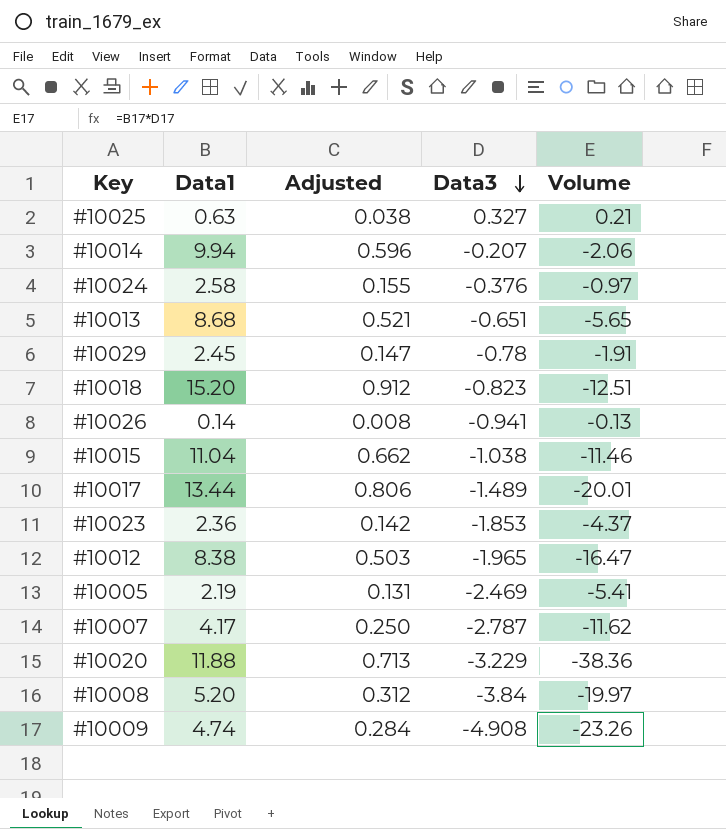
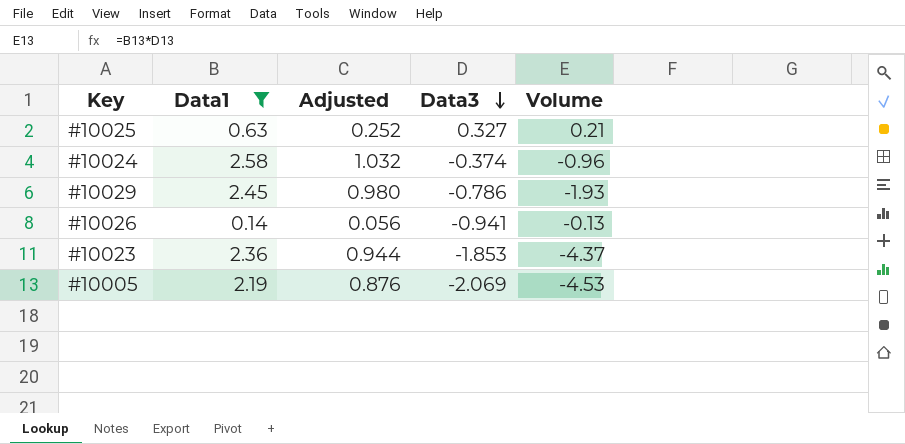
filter: none -> Data1 <= 2.58
column Adjusted | formula: [Data1] * 0.06 -> [Data1] * 0.4
#10024 | Data3: -0.376 -> -0.374
#10024 | Volume: -0.97 -> -0.96
#10029 | Data3: -0.78 -> -0.786
#10029 | Volume: -1.91 -> -1.93
#10005 | Data3: -2.469 -> -2.069
#10005 | Volume: -5.41 -> -4.53

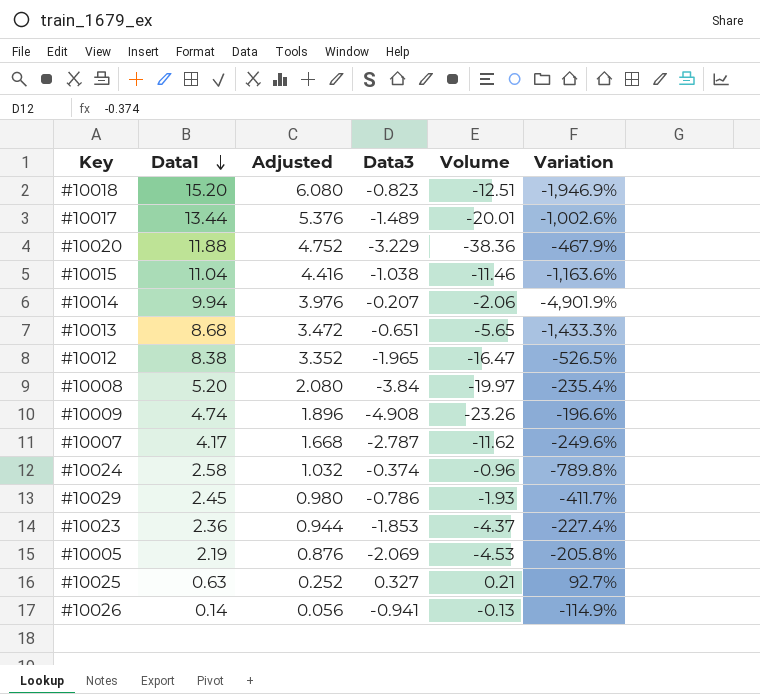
filter: Data1 <= 2.58 -> none
row order: Data3 descending -> Data1 descending
column Variation | formula: none -> ([Data1] - [Data3]) / [Data3]

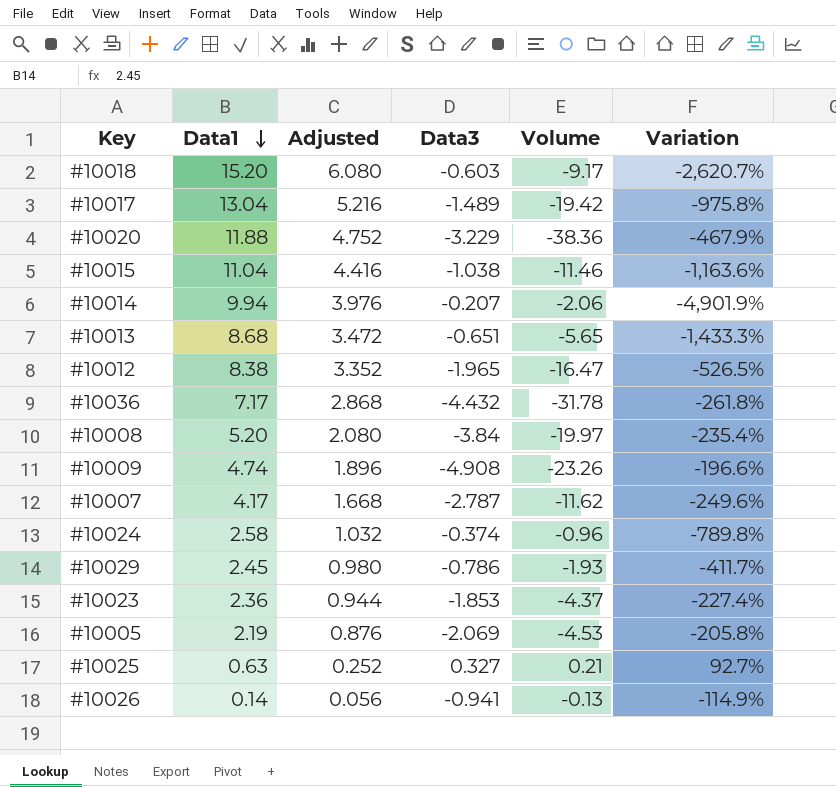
#10018 | Data3: -0.823 -> -0.603
#10018 | Volume: -12.51 -> -9.17
#10018 | Variation: -1,946.9% -> -2,620.7%
#10017 | Data1: 13.44 -> 13.04
#10017 | Adjusted: 5.376 -> 5.216
#10017 | Volume: -20.01 -> -19.42
#10017 | Variation: -1,002.6% -> -975.8%
row #10036: none -> 7.17 | 2.868 | -4.432 | -31.78 | -261.8%

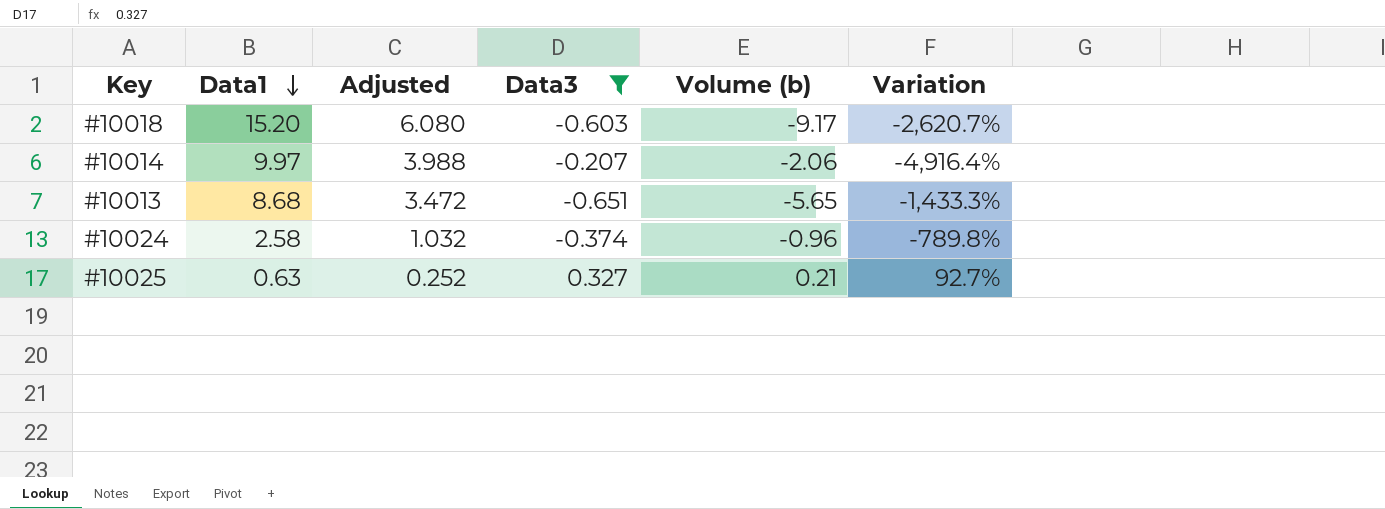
filter: none -> Data3 >= -0.651
column name: Volume -> Volume (b)
#10014 | Data1: 9.94 -> 9.97
#10014 | Adjusted: 3.976 -> 3.988
#10014 | Variation: -4,901.9% -> -4,916.4%

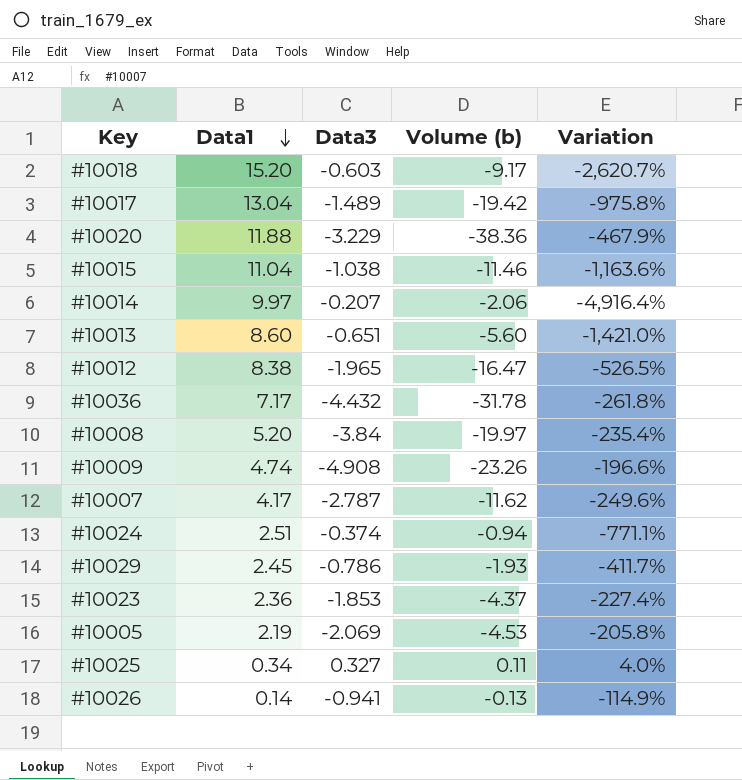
filter: Data3 >= -0.651 -> none
column Adjusted | formula: [Data1] * 0.4 -> none
#10013 | Data1: 8.68 -> 8.60
#10013 | Volume (b): -5.65 -> -5.60
#10013 | Variation: -1,433.3% -> -1,421.0%
#10024 | Data1: 2.58 -> 2.51
#10024 | Volume (b): -0.96 -> -0.94
#10024 | Variation: -789.8% -> -771.1%
#10025 | Data1: 0.63 -> 0.34
#10025 | Volume (b): 0.21 -> 0.11
#10025 | Variation: 92.7% -> 4.0%

